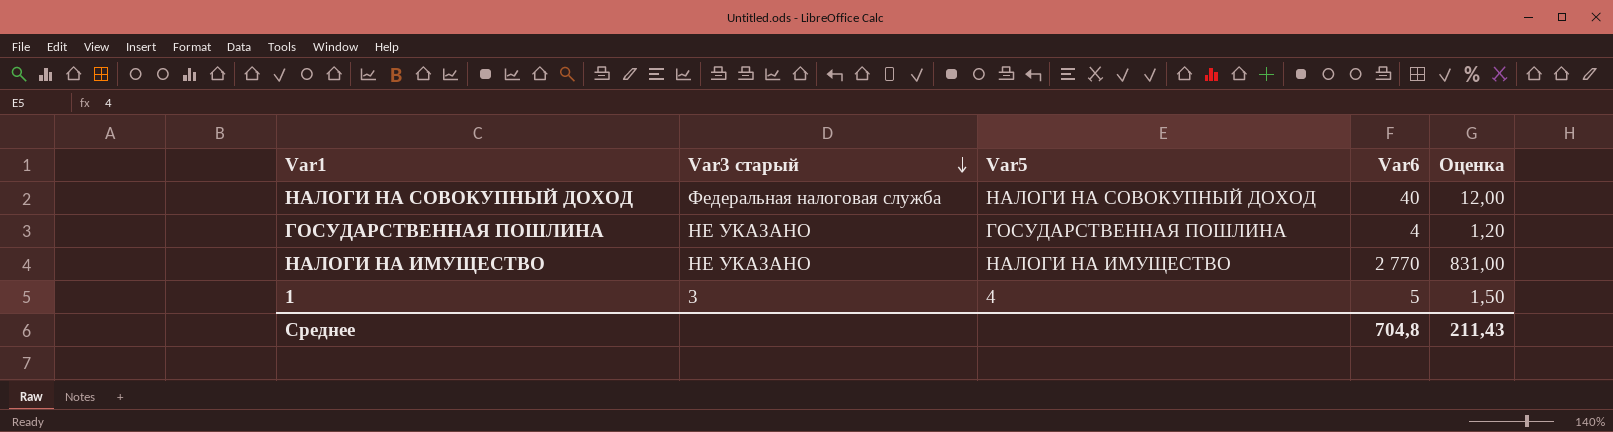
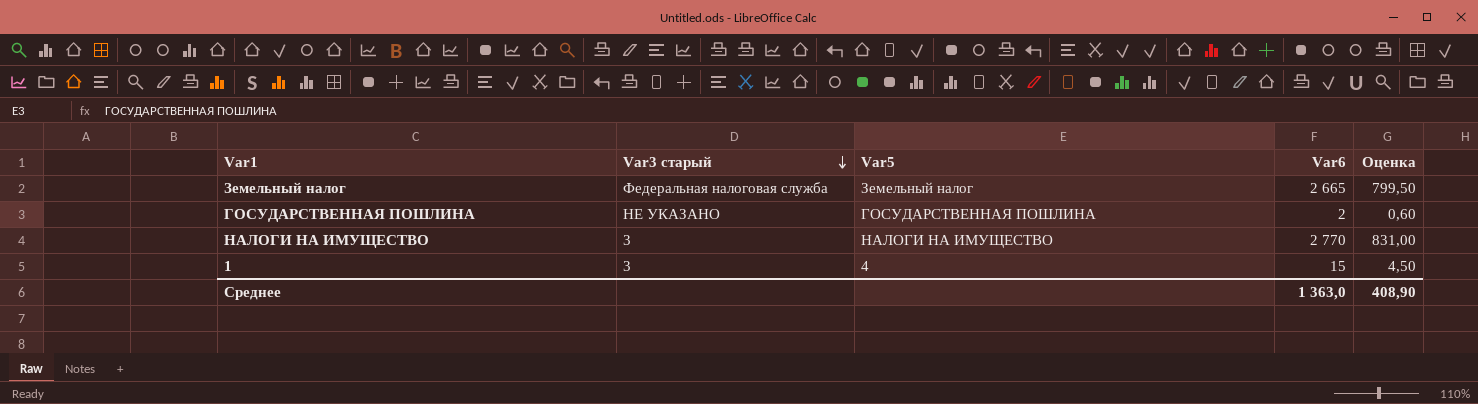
row НАЛОГИ НА СОВОКУПНЫЙ ДОХОД: Федеральная налоговая служба | НАЛОГИ НА СОВОКУПНЫЙ ДОХОД | 40 | 12,00 -> none
row Земельный налог: none -> Федеральная налоговая служба | Земельный налог | 2 665 | 799,50
ГОСУДАРСТВЕННАЯ ПОШЛИНА | Var6: 4 -> 2
ГОСУДАРСТВЕННАЯ ПОШЛИНА | Оценка: 1,20 -> 0,60
НАЛОГИ НА ИМУЩЕСТВО | Var3 старый: НЕ УКАЗАНО -> 3
1 | Var6: 5 -> 15
1 | Оценка: 1,50 -> 4,50
Среднее | Var6: 704,8 -> 1 363,0
Среднее | Оценка: 211,43 -> 408,90

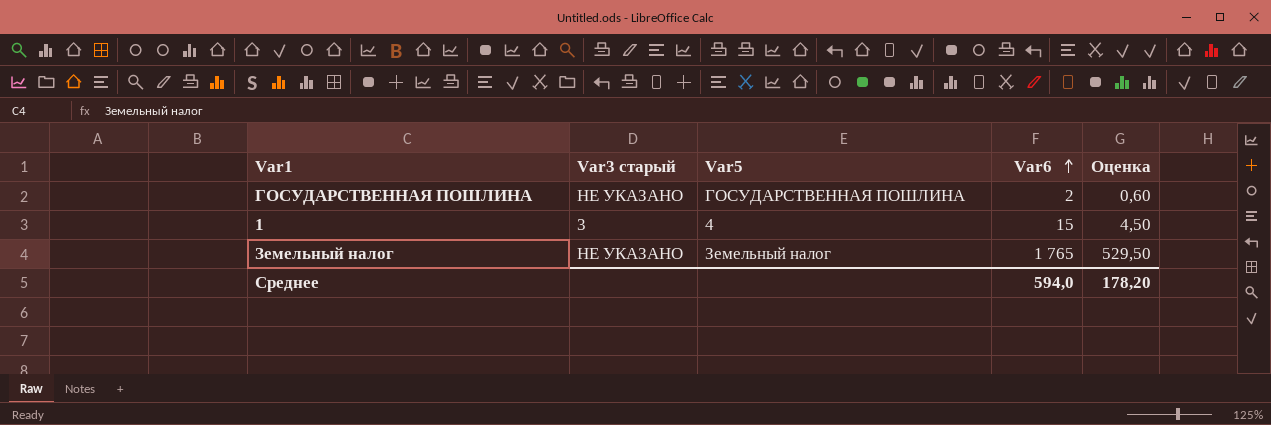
row order: Var3 старый descending -> Var6 ascending
row НАЛОГИ НА ИМУЩЕСТВО: 3 | НАЛОГИ НА ИМУЩЕСТВО | 2 770 | 831,00 -> none
Земельный налог | Var3 старый: Федеральная налоговая служба -> НЕ УКАЗАНО
Земельный налог | Var6: 2 665 -> 1 765
Земельный налог | Оценка: 799,50 -> 529,50
Среднее | Var6: 1 363,0 -> 594,0
Среднее | Оценка: 408,90 -> 178,20

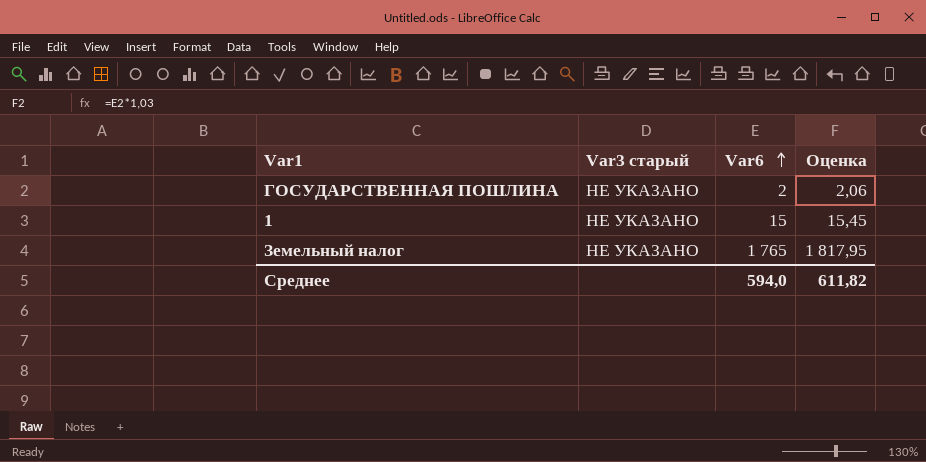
column Var5 | position: 3 -> none
column Оценка | formula: [Var6] * 0,3 -> [Var6] * 1,03
1 | Var3 старый: 3 -> НЕ УКАЗАНО
Среднее | Оценка: 178,20 -> 611,82

